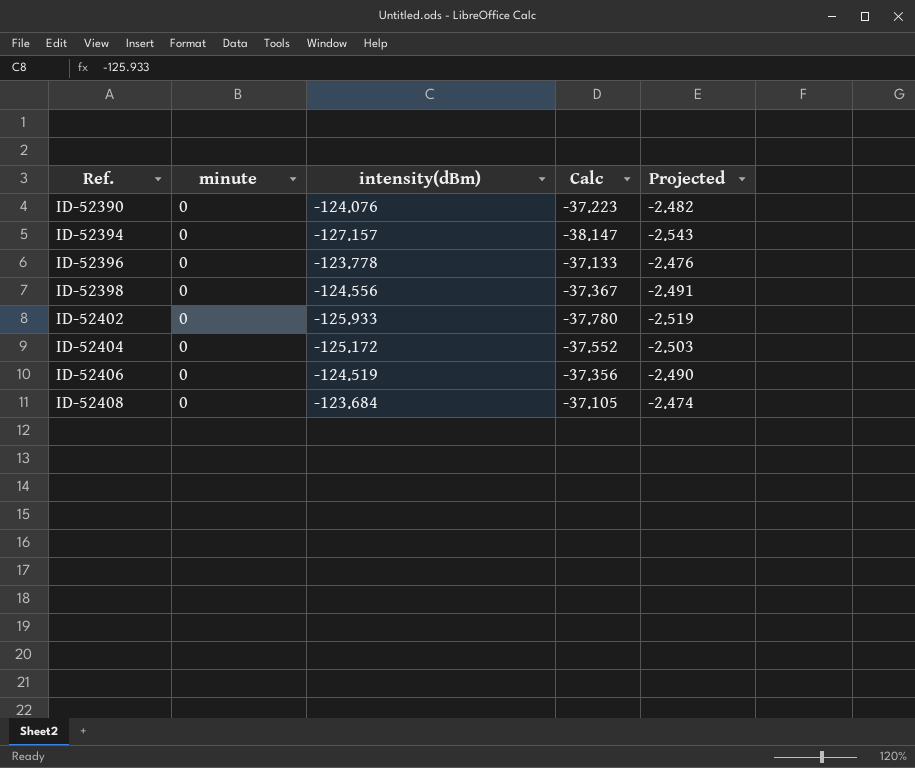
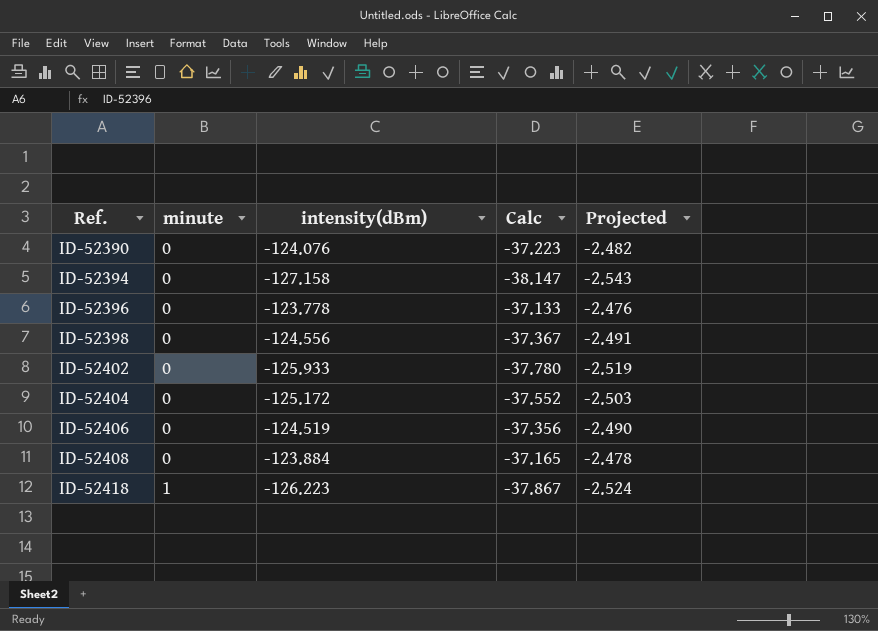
ID-52394 | intensity(dBm): -127.157 -> -127.158
ID-52408 | intensity(dBm): -123.684 -> -123.884
ID-52408 | Calc: -37.105 -> -37.165
ID-52408 | Projected: -2.474 -> -2.478
row ID-52418: none -> 1 | -126.223 | -37.867 | -2.524

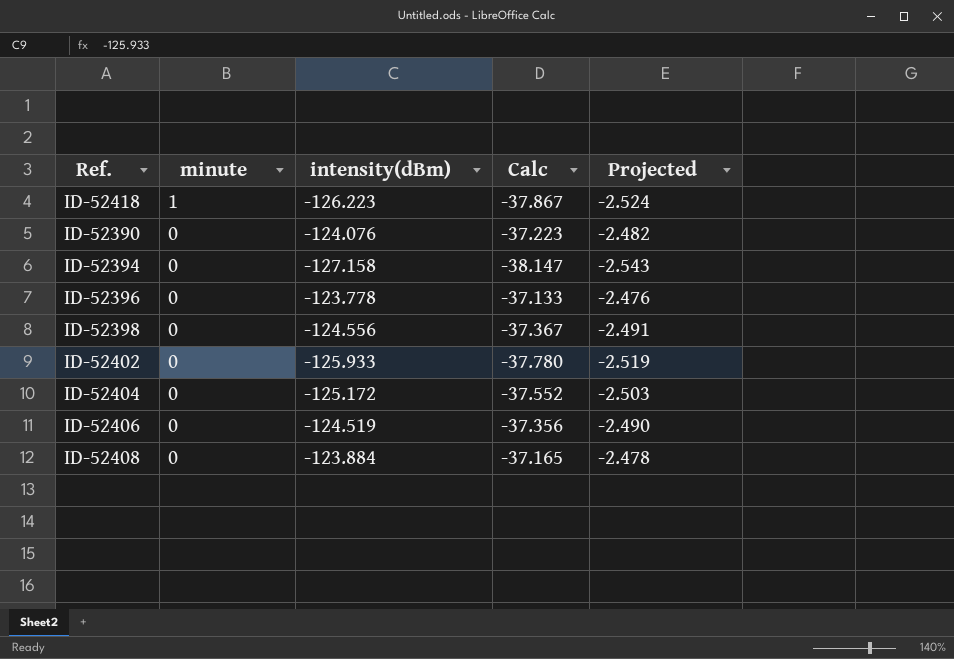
row order: Ref. ascending -> minute descending

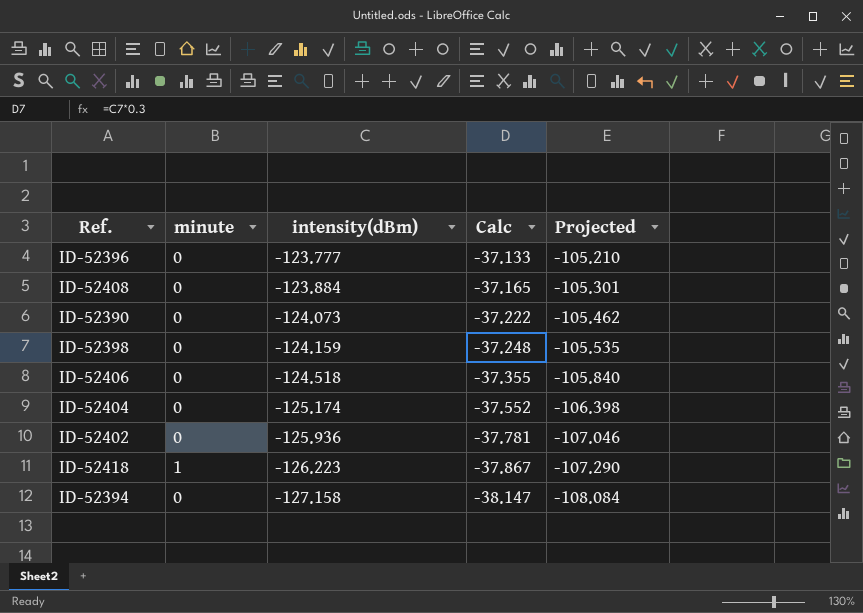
row order: minute descending -> intensity(dBm) descending
column Projected | formula: [intensity(dBm)] * 0.02 -> [intensity(dBm)] * 0.85
ID-52396 | intensity(dBm): -123.778 -> -123.777
ID-52390 | intensity(dBm): -124.076 -> -124.073
ID-52390 | Calc: -37.223 -> -37.222
ID-52398 | intensity(dBm): -124.556 -> -124.159
ID-52398 | Calc: -37.367 -> -37.248
ID-52406 | intensity(dBm): -124.519 -> -124.518
ID-52406 | Calc: -37.356 -> -37.355
ID-52404 | intensity(dBm): -125.172 -> -125.174
ID-52402 | intensity(dBm): -125.933 -> -125.936
ID-52402 | Calc: -37.780 -> -37.781

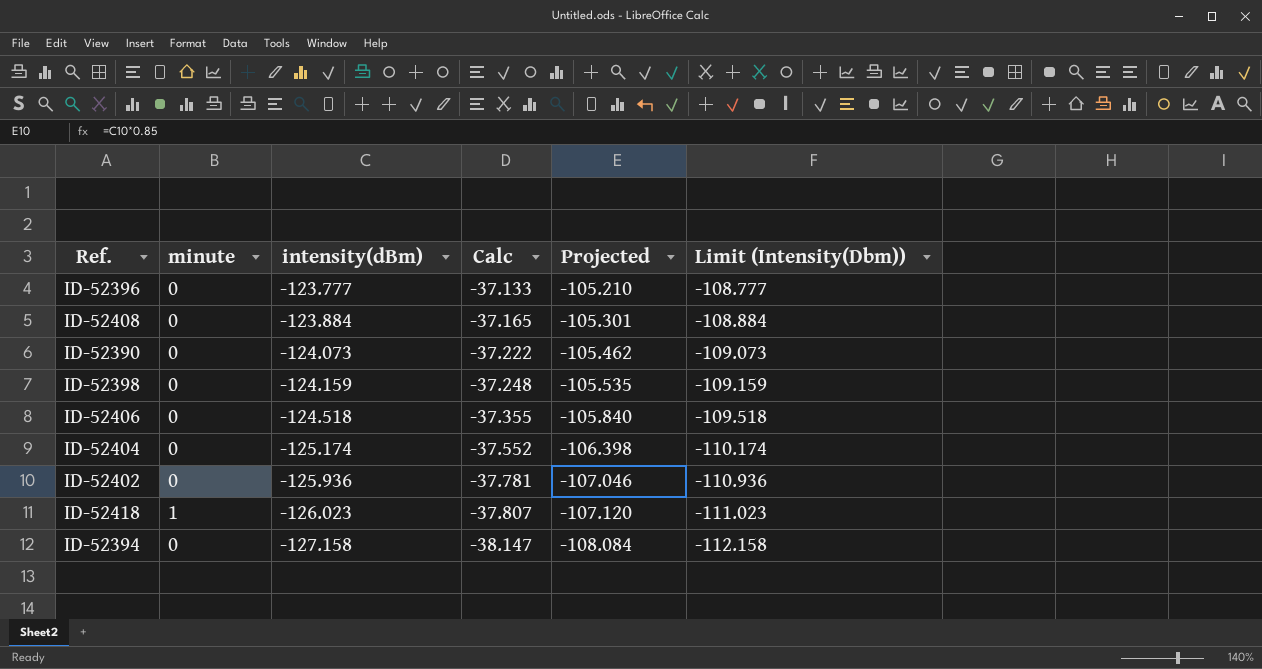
column Limit (Intensity(Dbm)) | formula: none -> [intensity(dBm)] + 15
ID-52418 | intensity(dBm): -126.223 -> -126.023
ID-52418 | Calc: -37.867 -> -37.807
ID-52418 | Projected: -107.290 -> -107.120

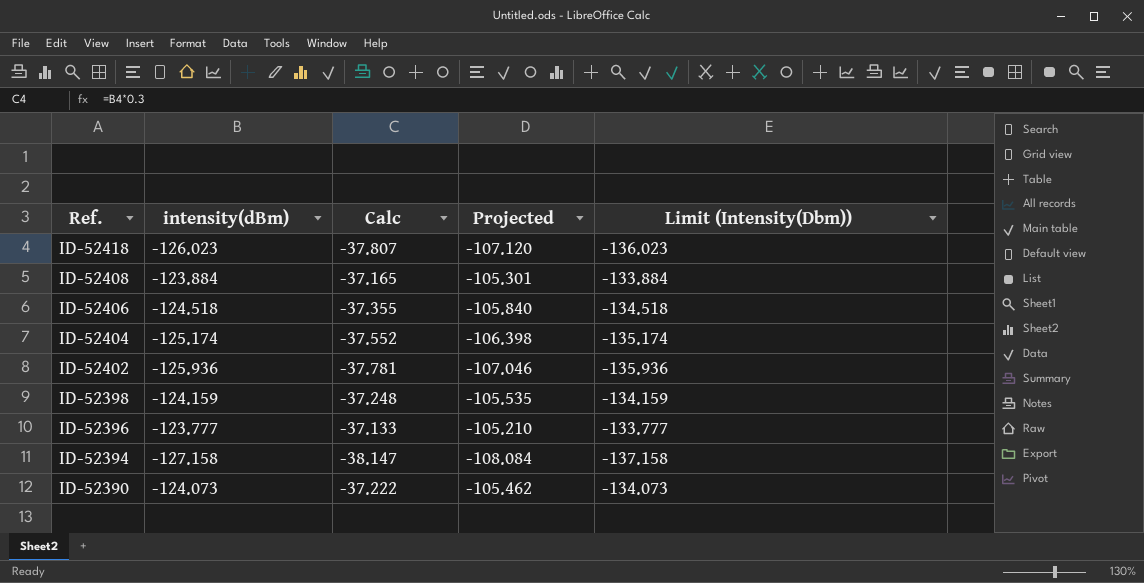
row order: intensity(dBm) descending -> Ref. descending
column minute | position: 2 -> none
column Limit (Intensity(Dbm)) | formula: [intensity(dBm)] + 15 -> [intensity(dBm)] - 10

